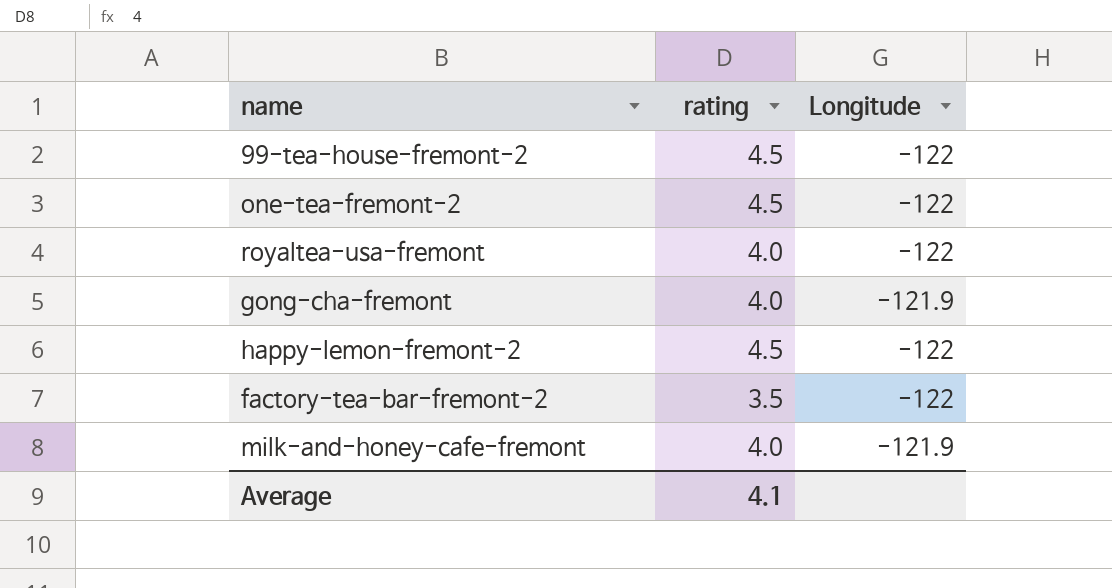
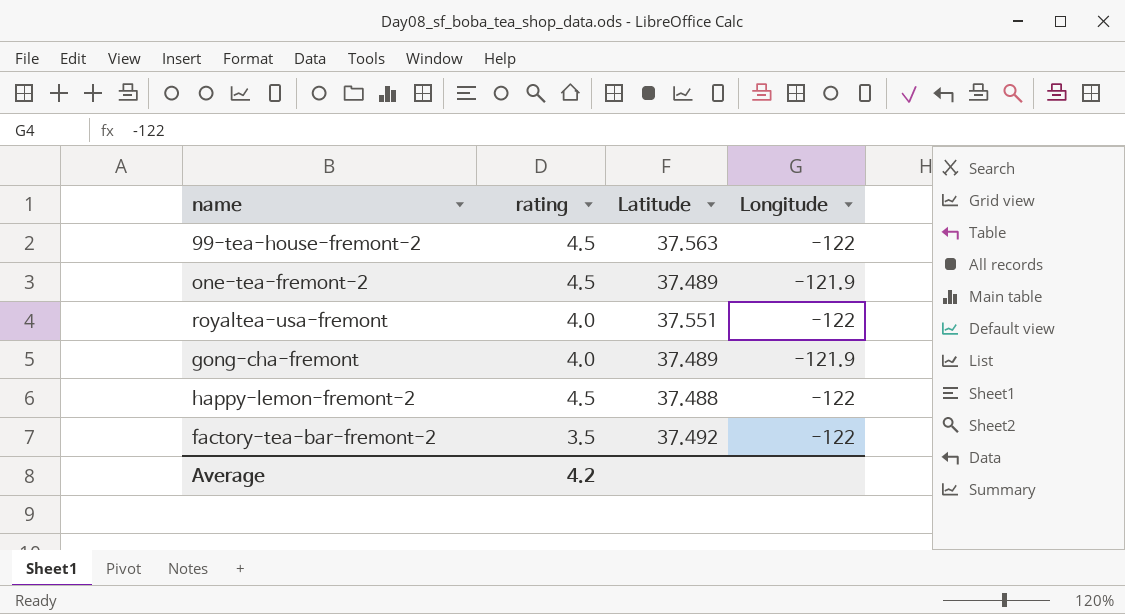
column Latitude | position: none -> 3
row milk-and-honey-cafe-fremont: 4.0 | -121.9 -> none
one-tea-fremont-2 | Longitude: -122 -> -121.9
Average | rating: 4.1 -> 4.2

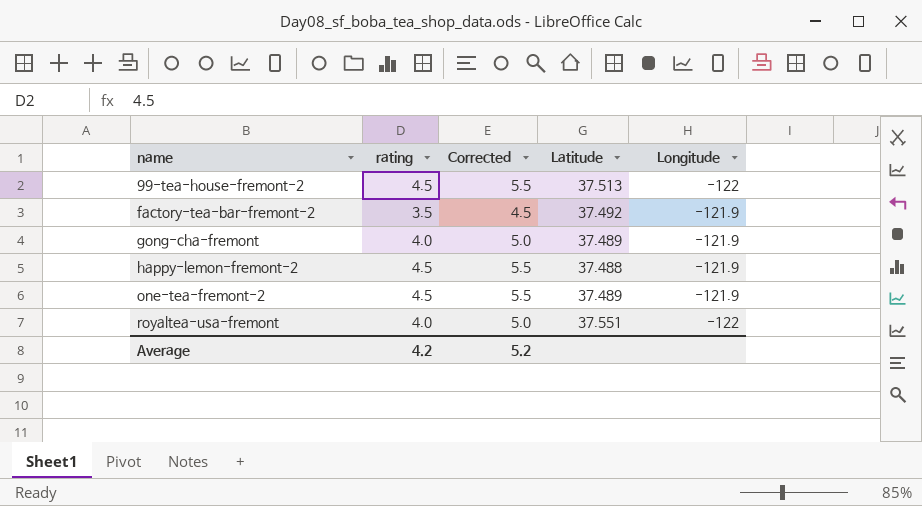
row order: none -> name ascending
column Corrected | formula: none -> [rating] + 1
99-tea-house-fremont-2 | Latitude: 37.563 -> 37.513
factory-tea-bar-fremont-2 | Longitude: -122 -> -121.9
happy-lemon-fremont-2 | Longitude: -122 -> -121.9

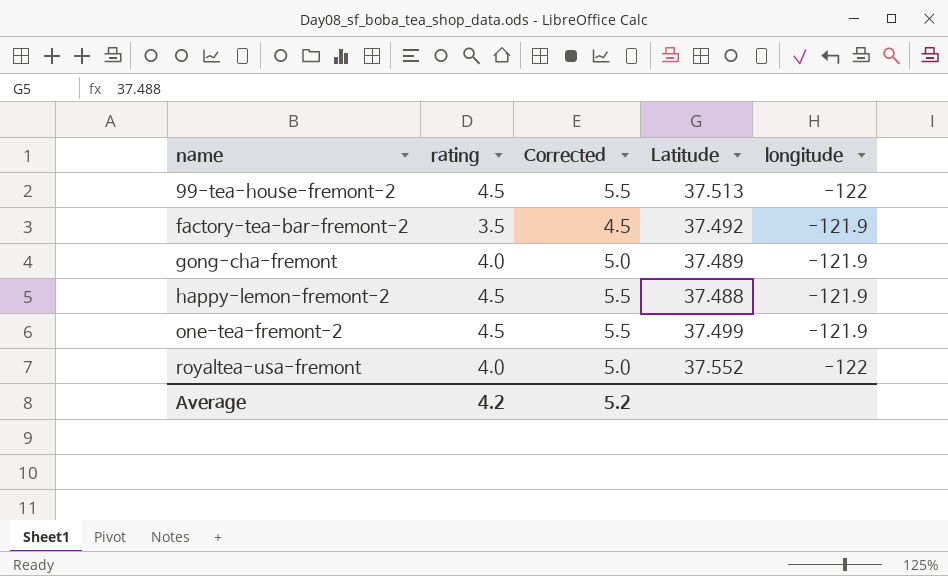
column name: Longitude -> longitude
one-tea-fremont-2 | Latitude: 37.489 -> 37.499
royaltea-usa-fremont | Latitude: 37.551 -> 37.552

